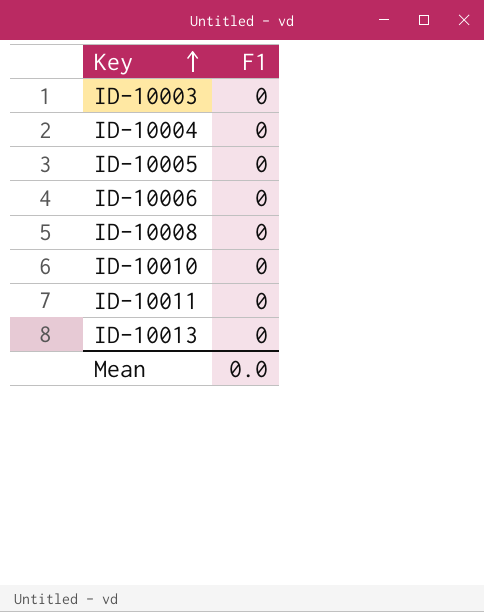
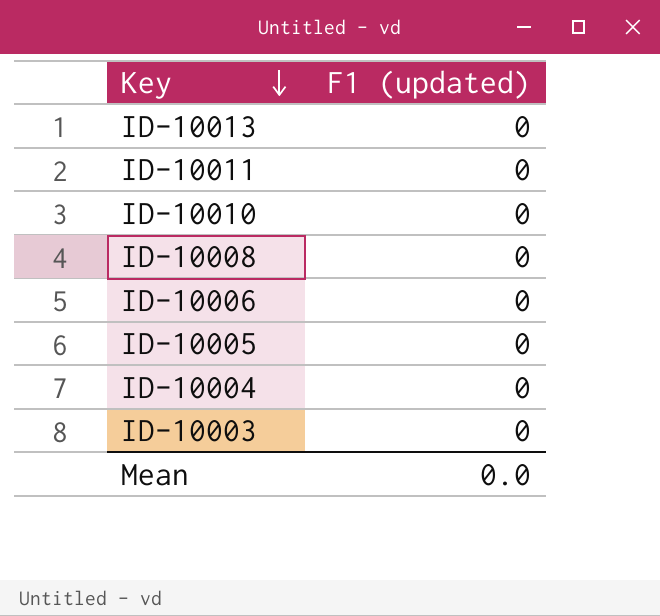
row order: Key ascending -> Key descending
column name: F1 -> F1 (updated)

